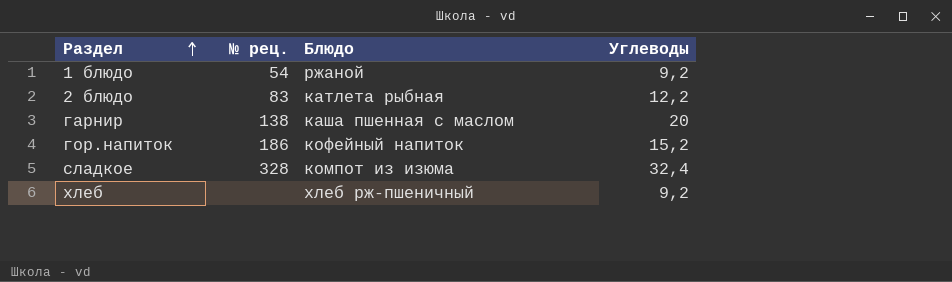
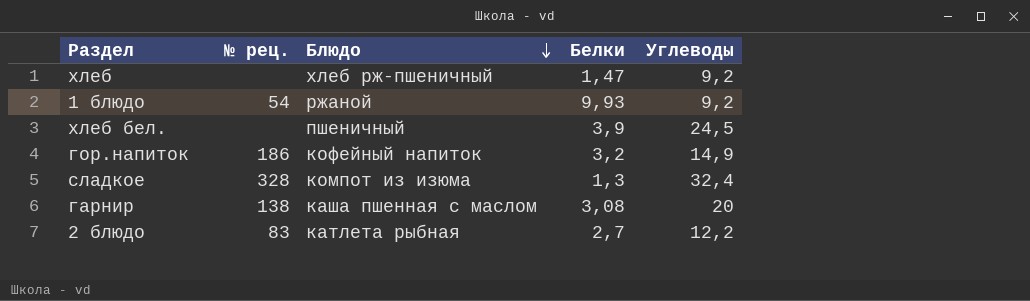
row order: Раздел ascending -> Блюдо descending
column Белки | position: none -> 4
row хлеб бел.: none -> none | пшеничный | 3,9 | 24,5
гор.напиток | Углеводы: 15,2 -> 14,9

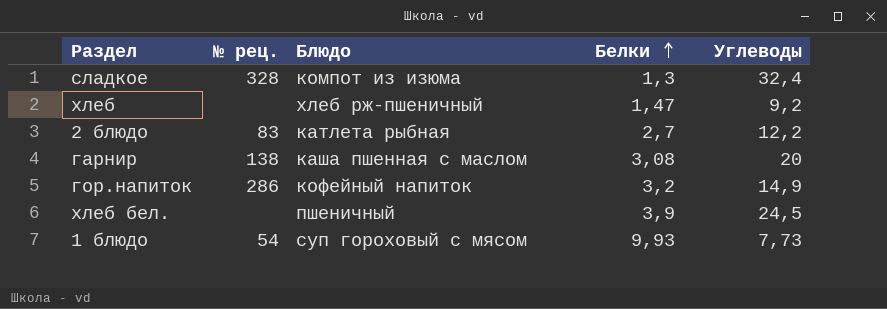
row order: Блюдо descending -> Белки ascending
гор.напиток | № рец.: 186 -> 286
1 блюдо | Блюдо: ржаной -> суп гороховый с мясом
1 блюдо | Углеводы: 9,2 -> 7,73

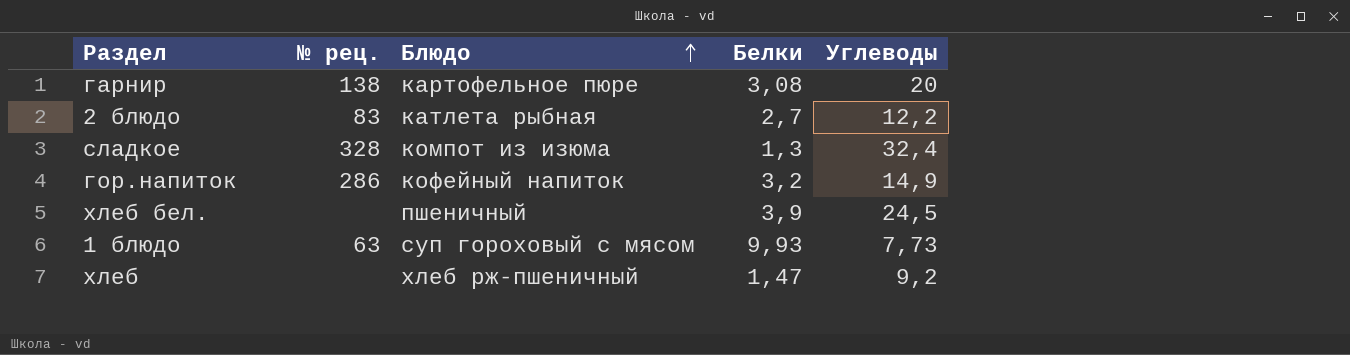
row order: Белки ascending -> Блюдо ascending
гарнир | Блюдо: каша пшенная с маслом -> картофельное пюре
1 блюдо | № рец.: 54 -> 63

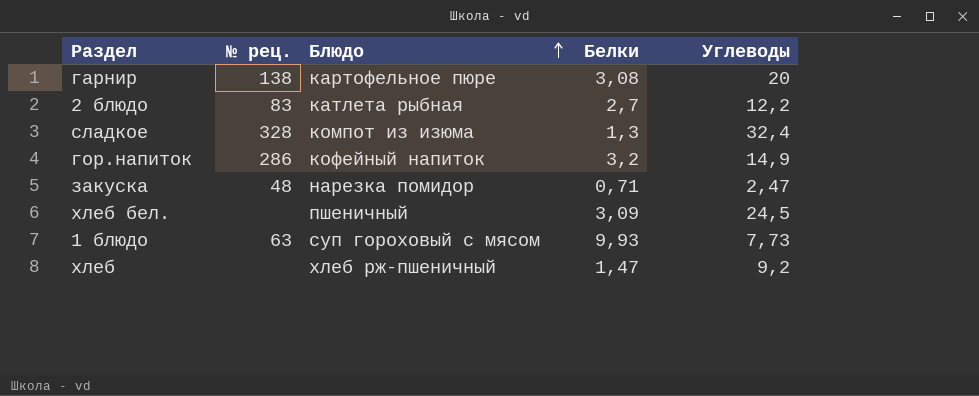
row закуска: none -> 48 | нарезка помидор | 0,71 | 2,47
хлеб бел. | Белки: 3,9 -> 3,09

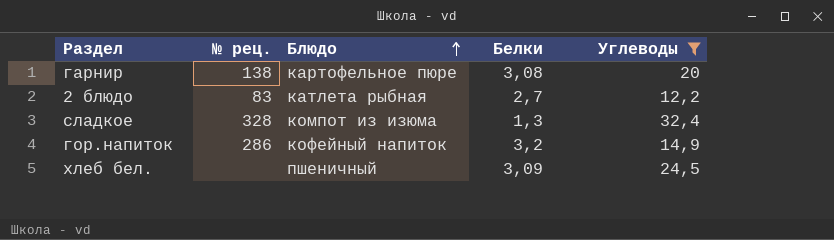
filter: none -> Углеводы >= 12,2

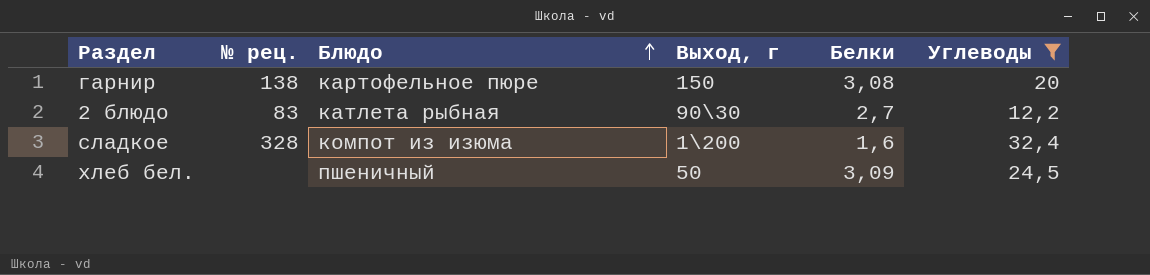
column Выход, г | position: none -> 4
row гор.напиток: 286 | кофейный напиток | 3,2 | 14,9 -> none
сладкое | Белки: 1,3 -> 1,6

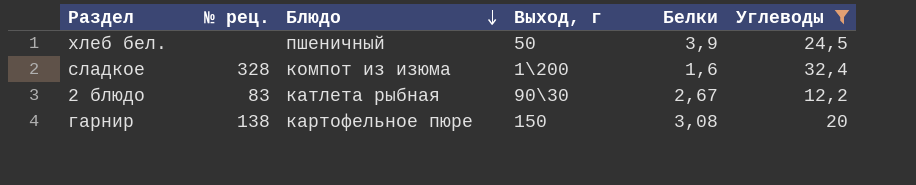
row order: Блюдо ascending -> Блюдо descending
хлеб бел. | Белки: 3,09 -> 3,9
2 блюдо | Белки: 2,7 -> 2,67

